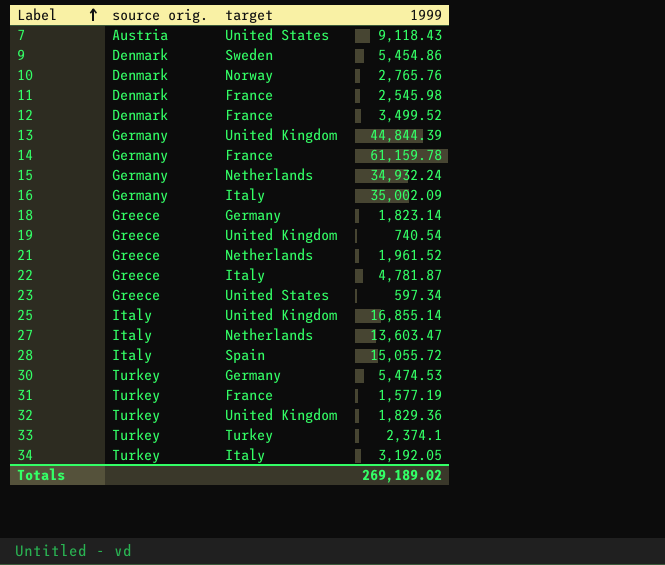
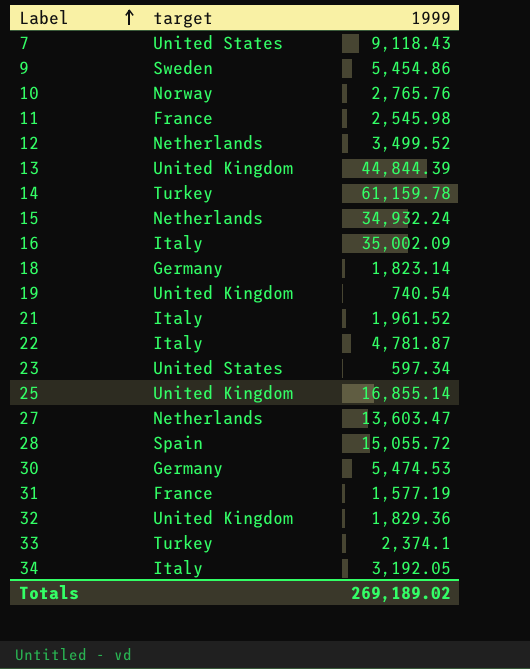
column source orig. | position: 2 -> none
12 | target: France -> Netherlands
14 | target: France -> Turkey
21 | target: Netherlands -> Italy

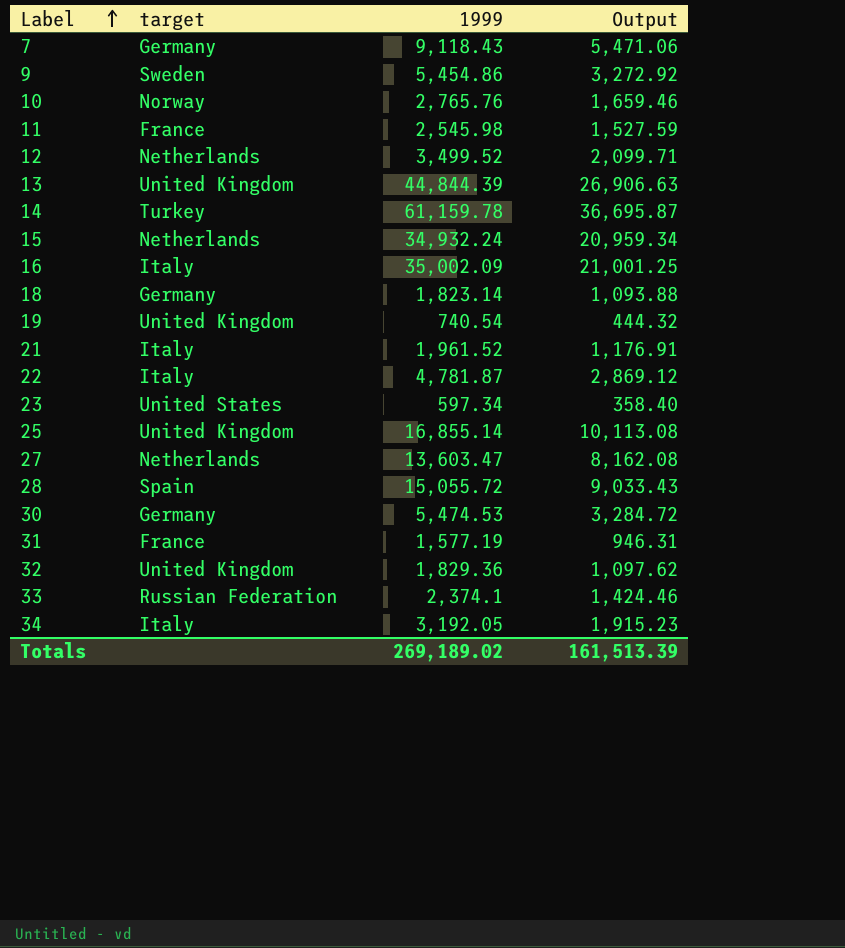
column Output | formula: none -> [1999] * 0.6
7 | target: United States -> Germany
33 | target: Turkey -> Russian Federation

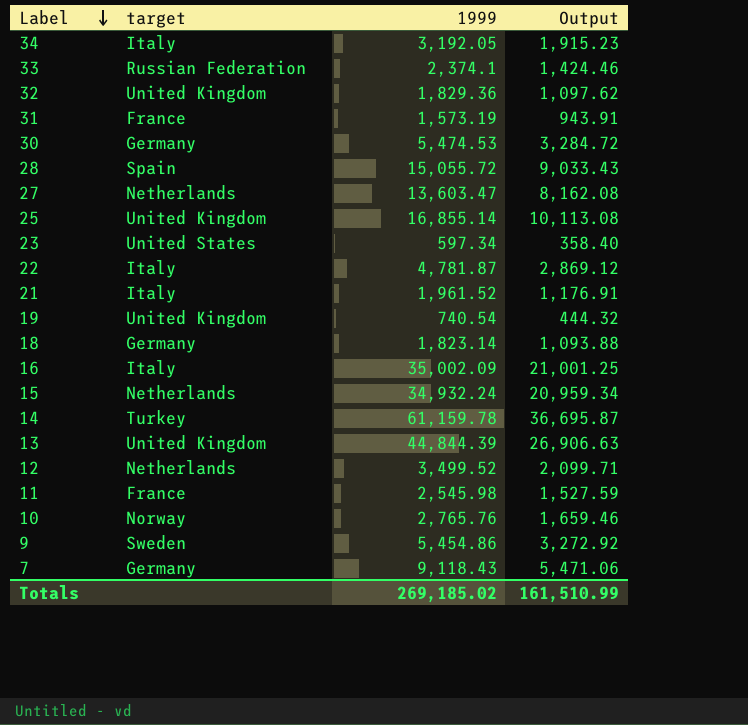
row order: Label ascending -> Label descending
31 | 1999: 1,577.19 -> 1,573.19
31 | Output: 946.31 -> 943.91
Totals | 1999: 269,189.02 -> 269,185.02
Totals | Output: 161,513.39 -> 161,510.99

